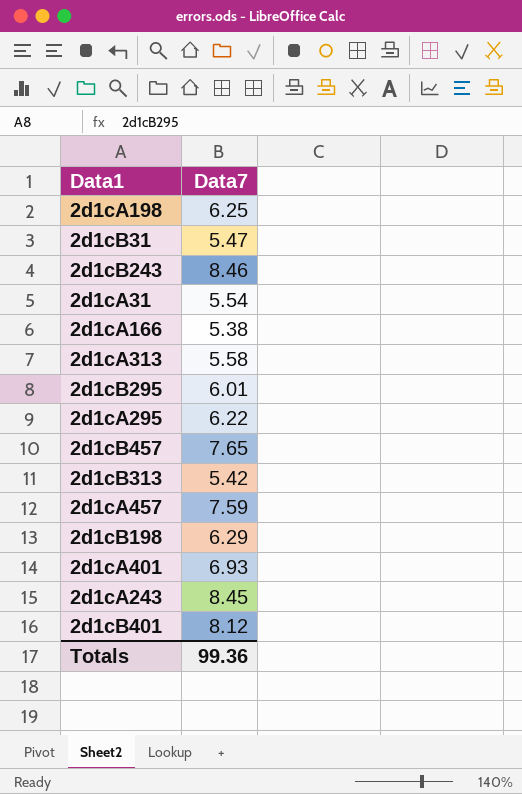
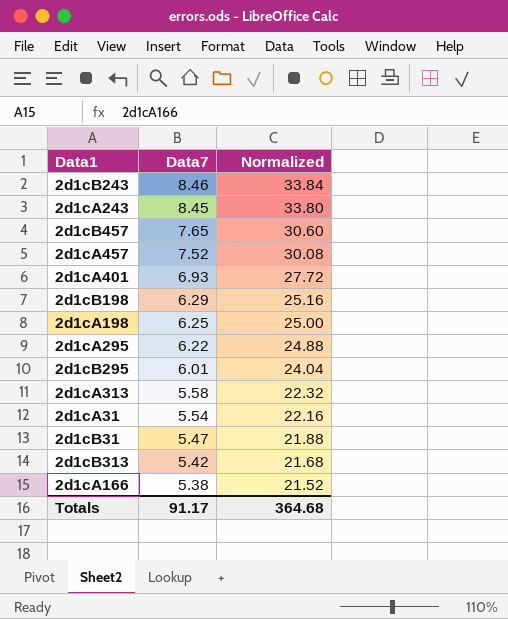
row order: none -> Data7 descending
column Normalized | formula: none -> [Data7] * 4
row 2d1cB401: 8.12 -> none
2d1cA457 | Data7: 7.59 -> 7.52
Totals | Data7: 99.36 -> 91.17

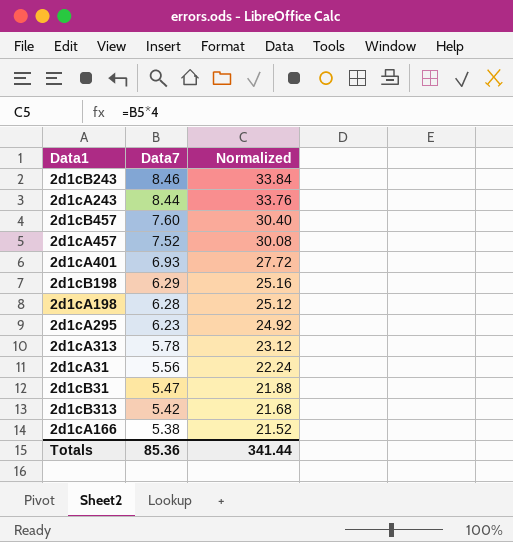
row 2d1cB295: 6.01 | 24.04 -> none
2d1cA243 | Data7: 8.45 -> 8.44
2d1cA243 | Normalized: 33.80 -> 33.76
2d1cB457 | Data7: 7.65 -> 7.60
2d1cB457 | Normalized: 30.60 -> 30.40
2d1cA198 | Data7: 6.25 -> 6.28
2d1cA198 | Normalized: 25.00 -> 25.12
2d1cA295 | Data7: 6.22 -> 6.23
2d1cA295 | Normalized: 24.88 -> 24.92
2d1cA313 | Data7: 5.58 -> 5.78
2d1cA313 | Normalized: 22.32 -> 23.12
2d1cA31 | Data7: 5.54 -> 5.56
2d1cA31 | Normalized: 22.16 -> 22.24
Totals | Data7: 91.17 -> 85.36
Totals | Normalized: 364.68 -> 341.44

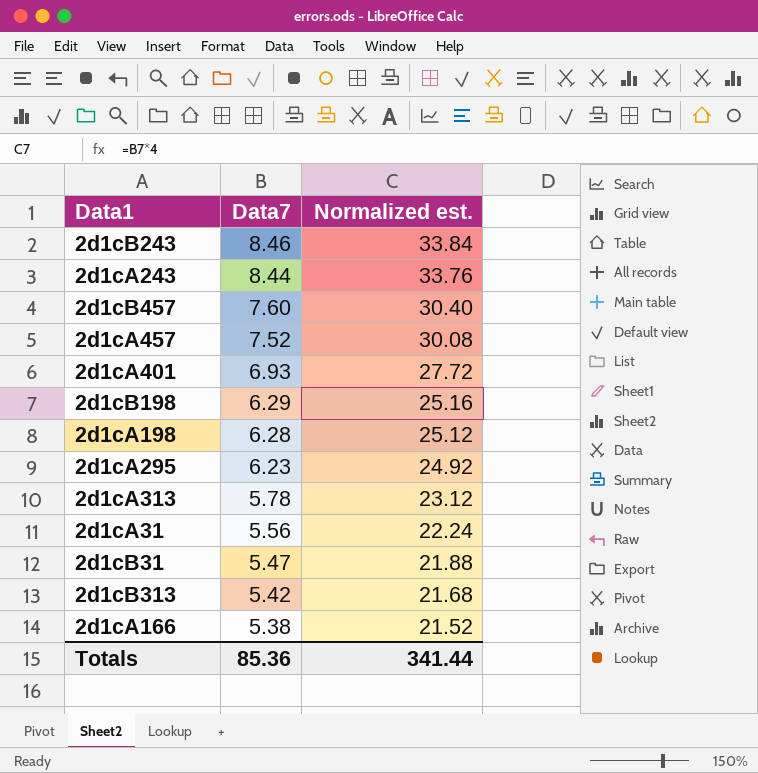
column name: Normalized -> Normalized est.

